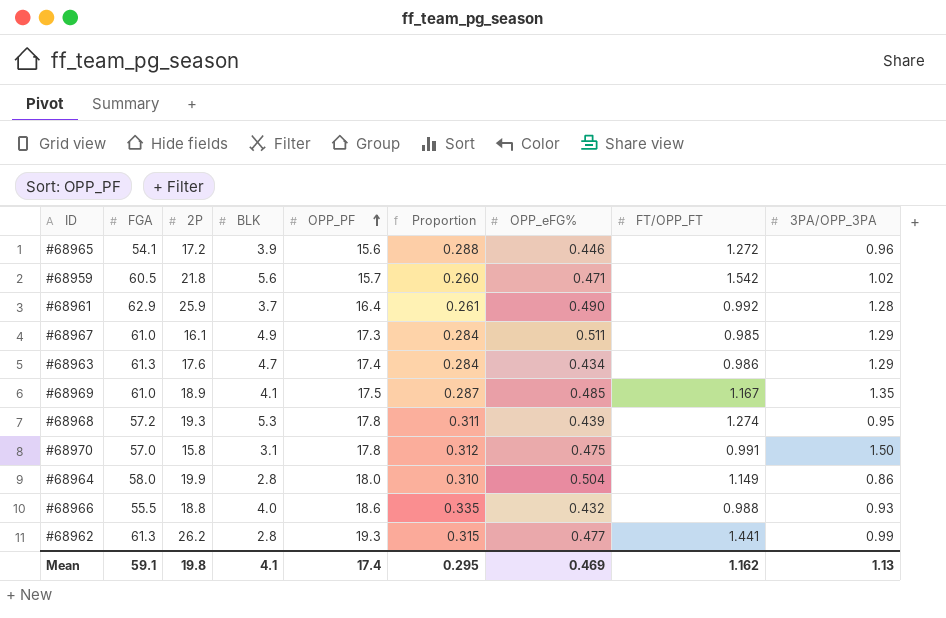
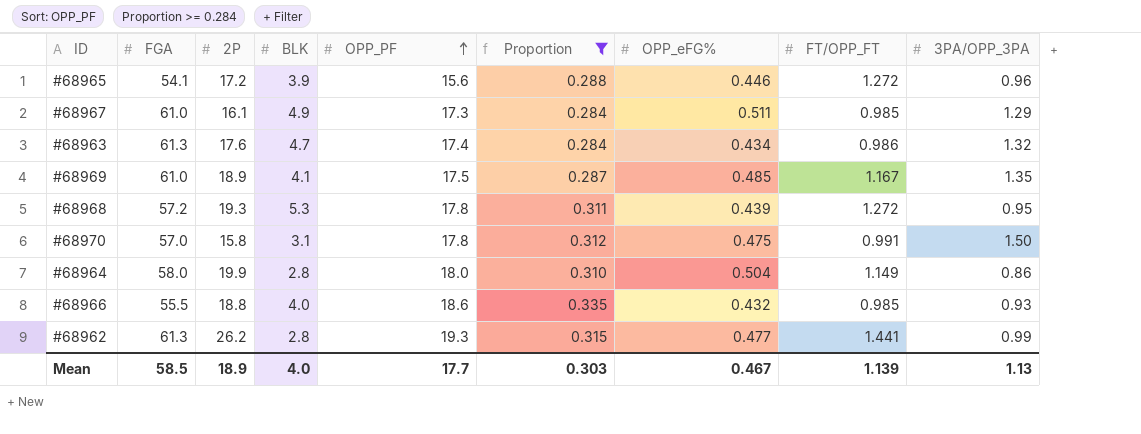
filter: none -> Proportion >= 0.284
#68963 | 3PA/OPP_3PA: 1.29 -> 1.32
#68968 | FT/OPP_FT: 1.274 -> 1.272
#68966 | FT/OPP_FT: 0.988 -> 0.985
Mean | FGA: 59.1 -> 58.5
Mean | 2P: 19.8 -> 18.9
Mean | BLK: 4.1 -> 4.0
Mean | OPP_PF: 17.4 -> 17.7
Mean | Proportion: 0.295 -> 0.303
Mean | OPP_eFG%: 0.469 -> 0.467
Mean | FT/OPP_FT: 1.162 -> 1.139

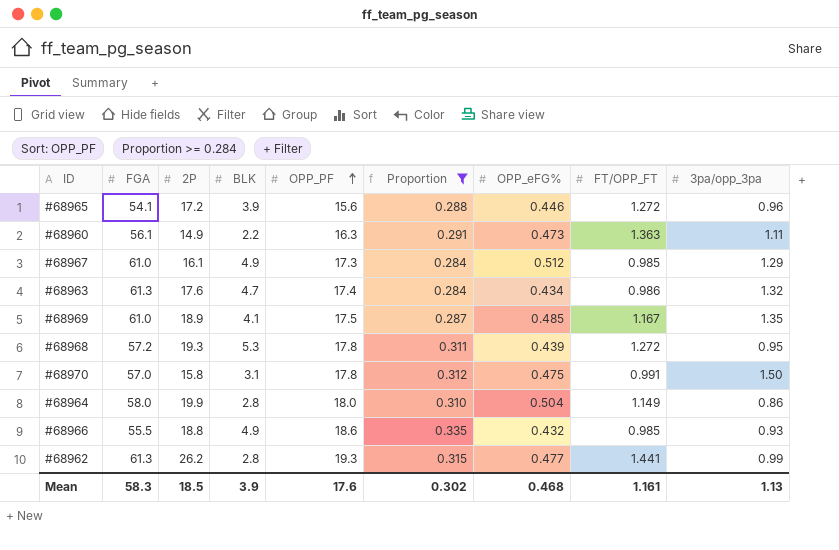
column name: 3PA/OPP_3PA -> 3pa/opp_3pa
row #68960: none -> 56.1 | 14.9 | 2.2 | 16.3 | 0.291 | 0.473 | 1.363 | 1.11
#68967 | OPP_eFG%: 0.511 -> 0.512
#68966 | BLK: 4.0 -> 4.9
Mean | FGA: 58.5 -> 58.3
Mean | 2P: 18.9 -> 18.5
Mean | BLK: 4.0 -> 3.9
Mean | OPP_PF: 17.7 -> 17.6
Mean | Proportion: 0.303 -> 0.302
Mean | OPP_eFG%: 0.467 -> 0.468
Mean | FT/OPP_FT: 1.139 -> 1.161

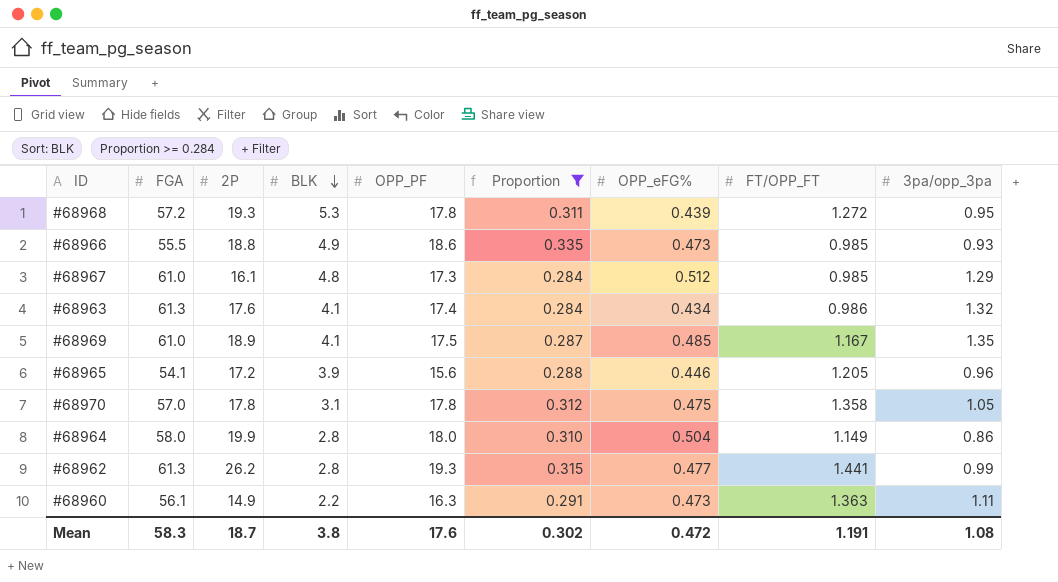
row order: OPP_PF ascending -> BLK descending
#68966 | OPP_eFG%: 0.432 -> 0.473
#68967 | BLK: 4.9 -> 4.8
#68963 | BLK: 4.7 -> 4.1
#68965 | FT/OPP_FT: 1.272 -> 1.205
#68970 | 2P: 15.8 -> 17.8
#68970 | FT/OPP_FT: 0.991 -> 1.358
#68970 | 3pa/opp_3pa: 1.50 -> 1.05
Mean | 2P: 18.5 -> 18.7
Mean | BLK: 3.9 -> 3.8
Mean | OPP_eFG%: 0.468 -> 0.472
Mean | FT/OPP_FT: 1.161 -> 1.191
Mean | 3pa/opp_3pa: 1.13 -> 1.08

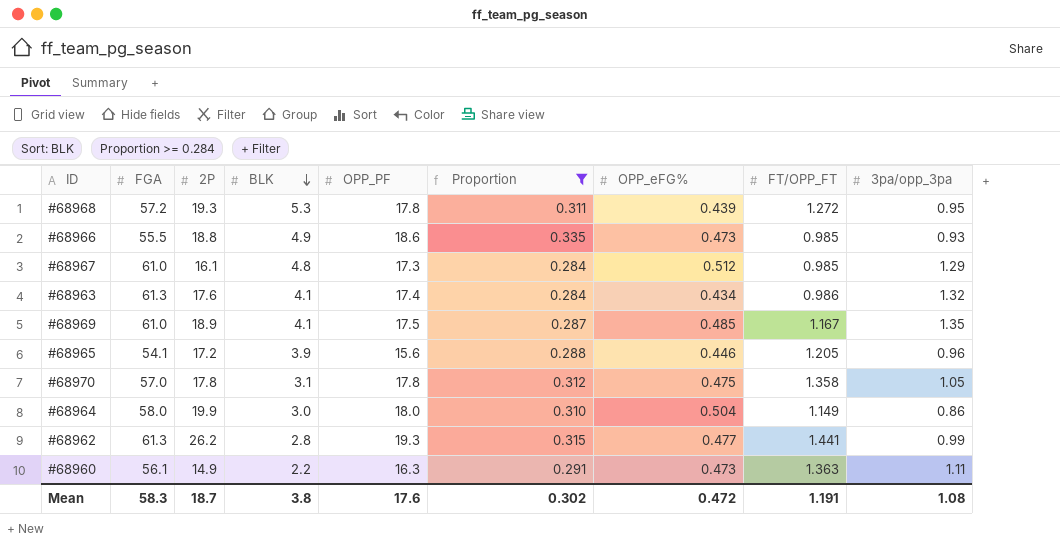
#68964 | BLK: 2.8 -> 3.0

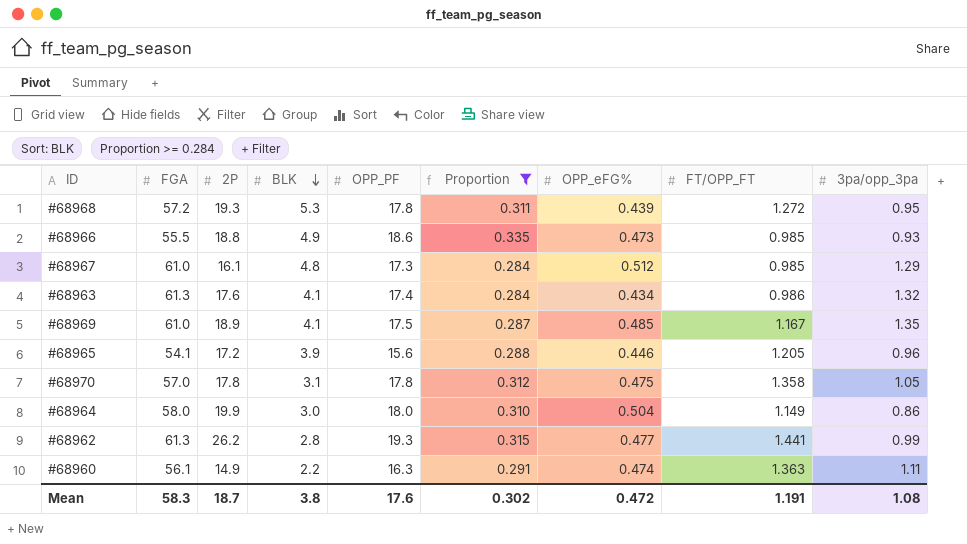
#68960 | OPP_eFG%: 0.473 -> 0.474

